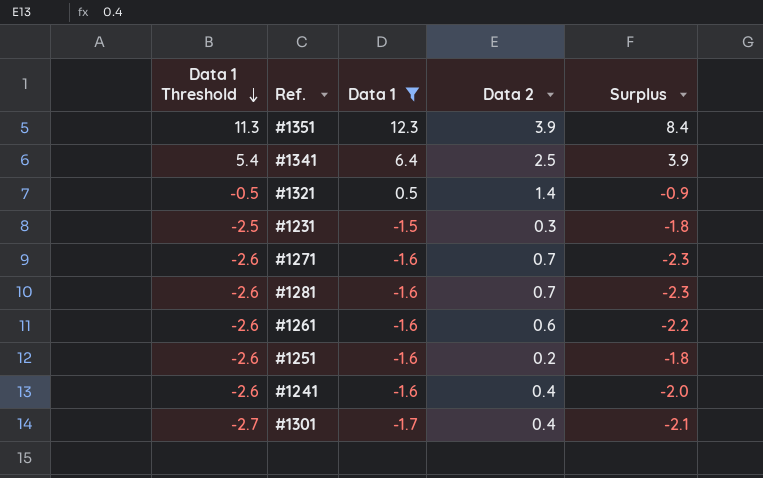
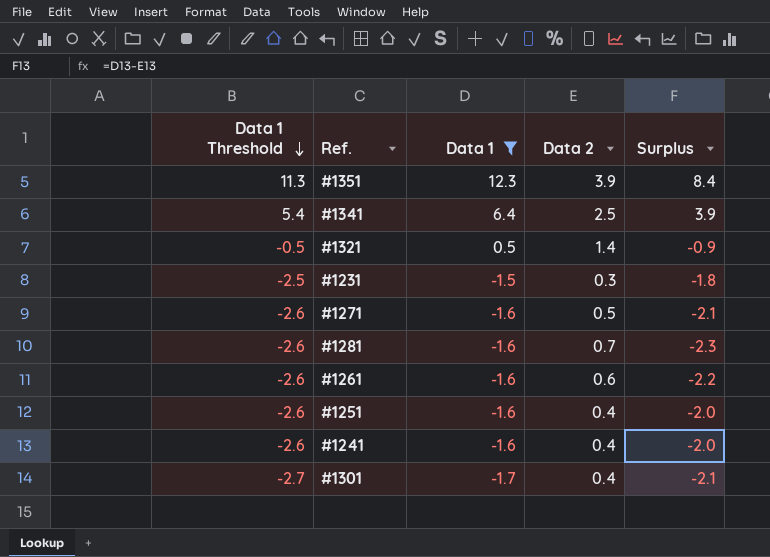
#1271 | Data 2: 0.7 -> 0.5
#1271 | Surplus: -2.3 -> -2.1
#1251 | Data 2: 0.2 -> 0.4
#1251 | Surplus: -1.8 -> -2.0

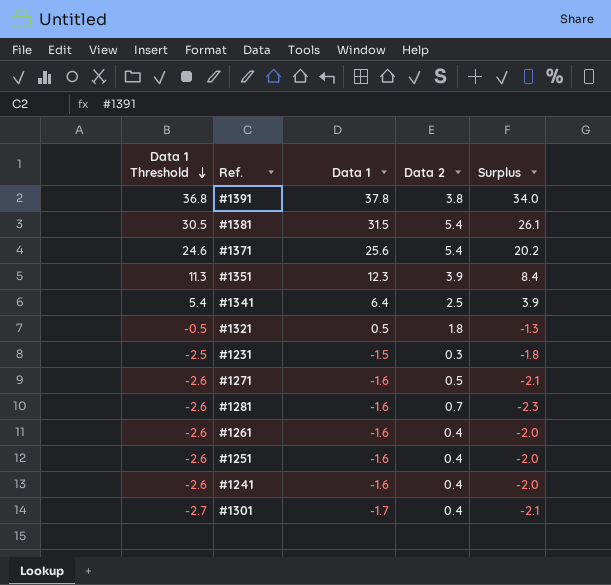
filter: Data 1 <= 12.3 -> none
#1321 | Data 2: 1.4 -> 1.8
#1321 | Surplus: -0.9 -> -1.3
#1261 | Data 2: 0.6 -> 0.4
#1261 | Surplus: -2.2 -> -2.0

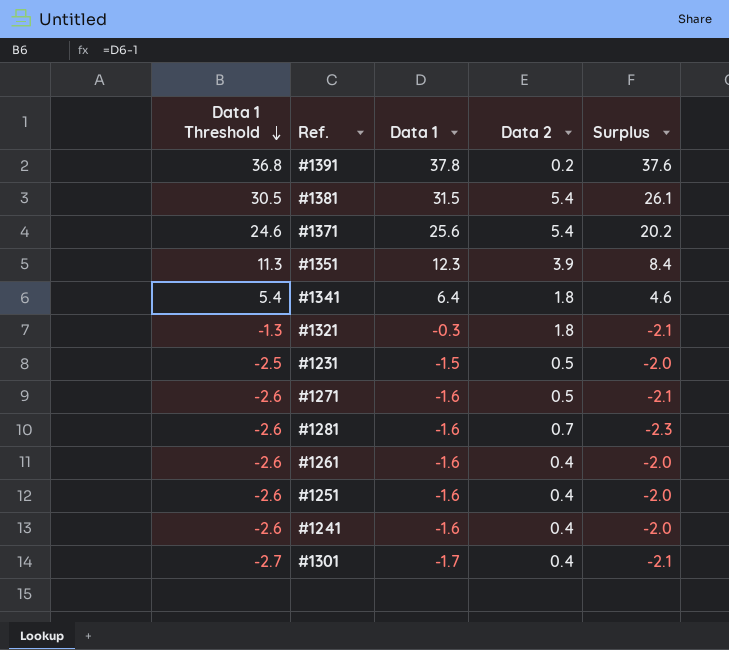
#1391 | Data 2: 3.8 -> 0.2
#1391 | Surplus: 34.0 -> 37.6
#1341 | Data 2: 2.5 -> 1.8
#1341 | Surplus: 3.9 -> 4.6
#1321 | Data 1 Threshold: -0.5 -> -1.3
#1321 | Data 1: 0.5 -> -0.3
#1321 | Surplus: -1.3 -> -2.1
#1231 | Data 2: 0.3 -> 0.5
#1231 | Surplus: -1.8 -> -2.0

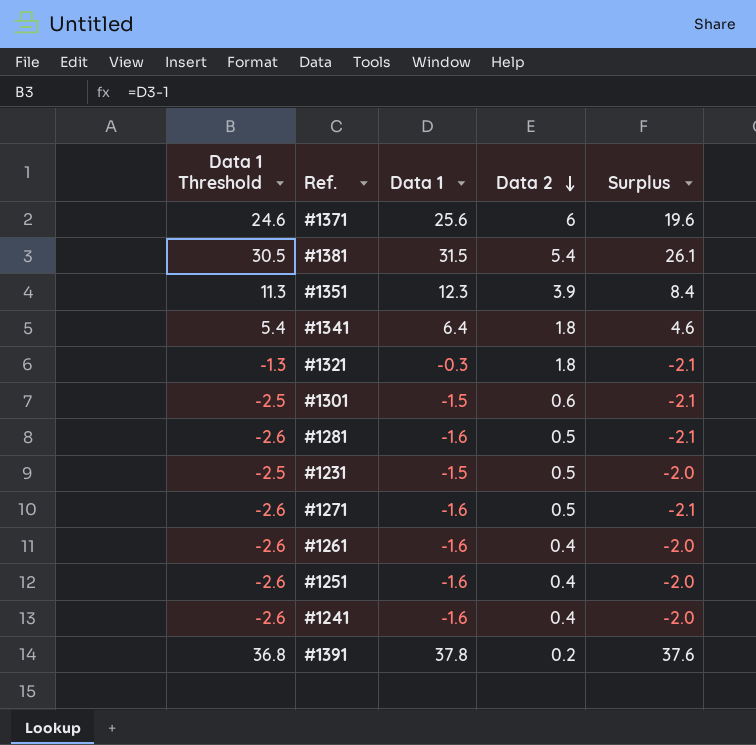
row order: Data 1 Threshold descending -> Data 2 descending
#1371 | Data 2: 5.4 -> 6
#1371 | Surplus: 20.2 -> 19.6
#1301 | Data 1 Threshold: -2.7 -> -2.5
#1301 | Data 1: -1.7 -> -1.5
#1301 | Data 2: 0.4 -> 0.6
#1281 | Data 2: 0.7 -> 0.5
#1281 | Surplus: -2.3 -> -2.1

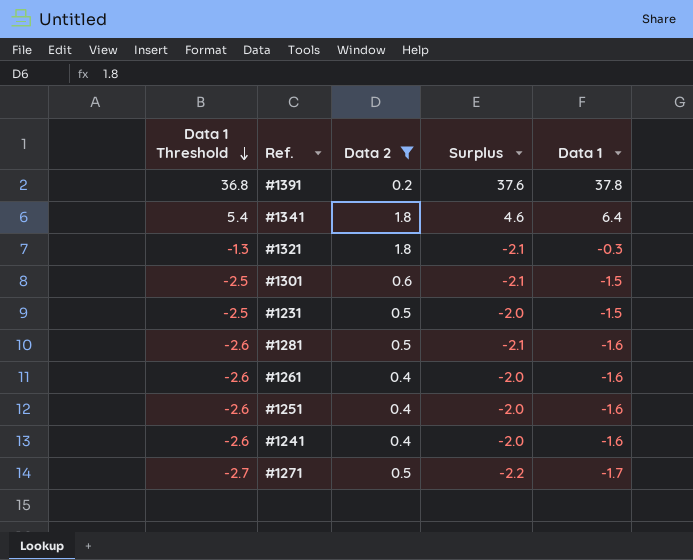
filter: none -> Data 2 <= 1.8
row order: Data 2 descending -> Data 1 Threshold descending
column Data 1 | position: 3 -> 5
#1271 | Data 1 Threshold: -2.6 -> -2.7
#1271 | Surplus: -2.1 -> -2.2
#1271 | Data 1: -1.6 -> -1.7

